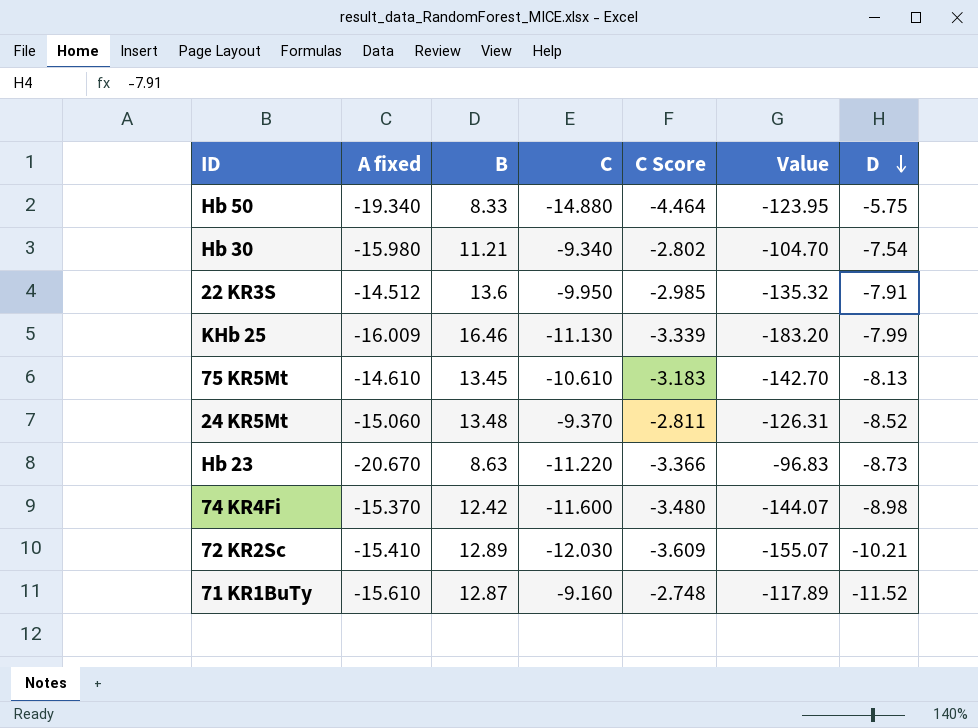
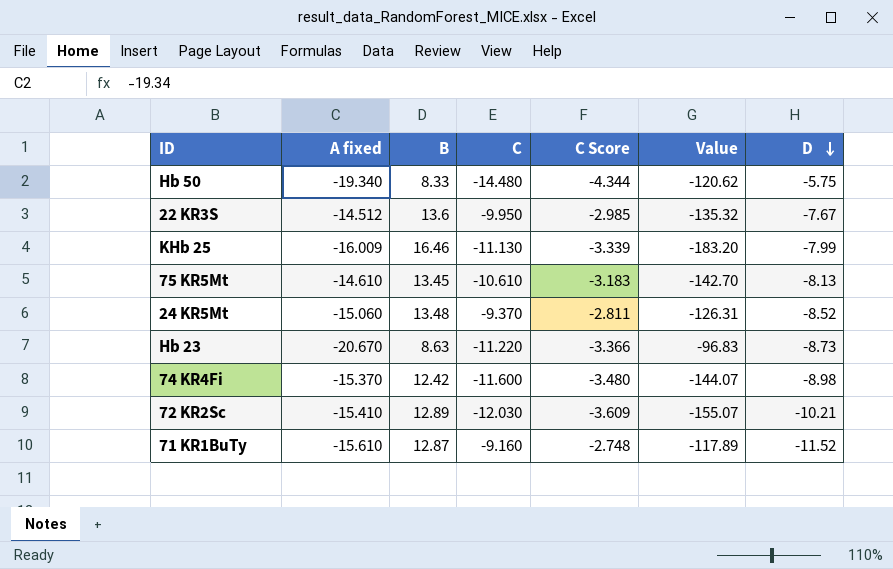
row Hb 30: -15.980 | 11.21 | -9.340 | -2.802 | -104.70 | -7.54 -> none
Hb 50 | C: -14.880 -> -14.480
Hb 50 | C Score: -4.464 -> -4.344
Hb 50 | Value: -123.95 -> -120.62
22 KR3S | D: -7.91 -> -7.67

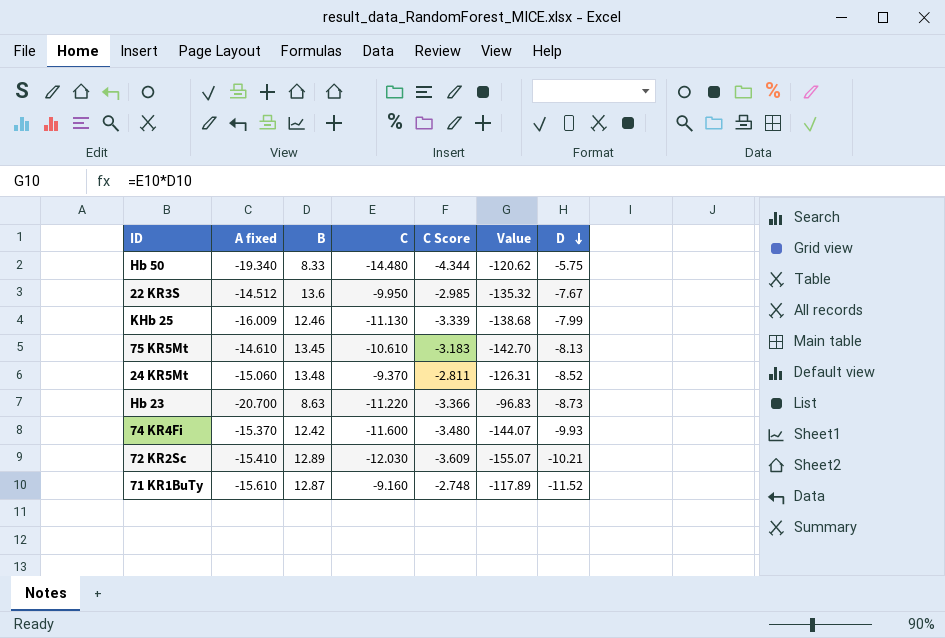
KHb 25 | B: 16.46 -> 12.46
KHb 25 | Value: -183.20 -> -138.68
Hb 23 | A fixed: -20.670 -> -20.700
74 KR4Fi | D: -8.98 -> -9.93

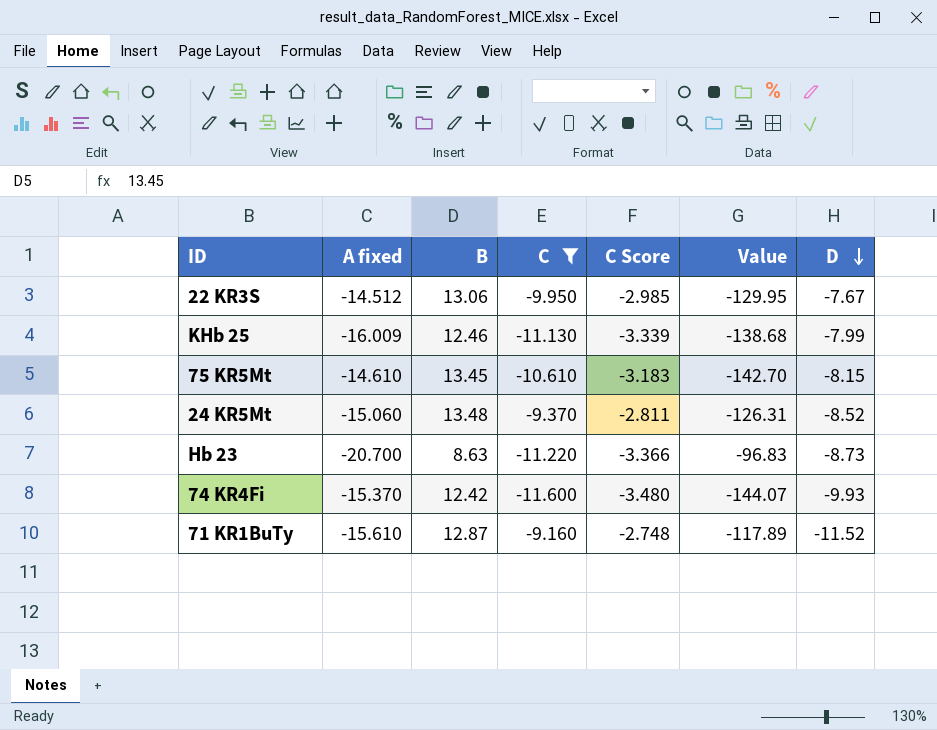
filter: none -> C >= -11.600
22 KR3S | B: 13.6 -> 13.06
22 KR3S | Value: -135.32 -> -129.95
75 KR5Mt | D: -8.13 -> -8.15

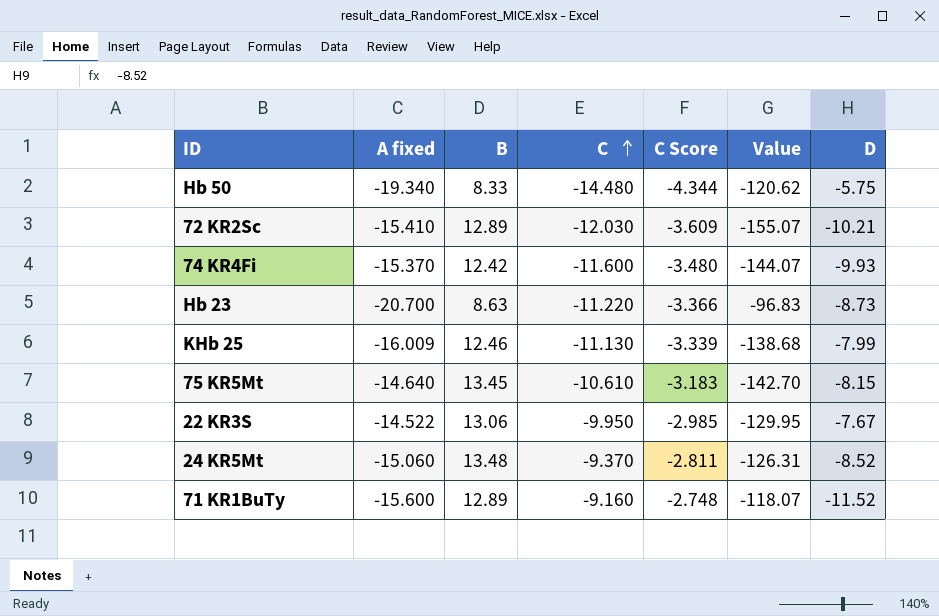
filter: C >= -11.600 -> none
row order: D descending -> C ascending
75 KR5Mt | A fixed: -14.610 -> -14.640
22 KR3S | A fixed: -14.512 -> -14.522
71 KR1BuTy | A fixed: -15.610 -> -15.600
71 KR1BuTy | B: 12.87 -> 12.89
71 KR1BuTy | Value: -117.89 -> -118.07

